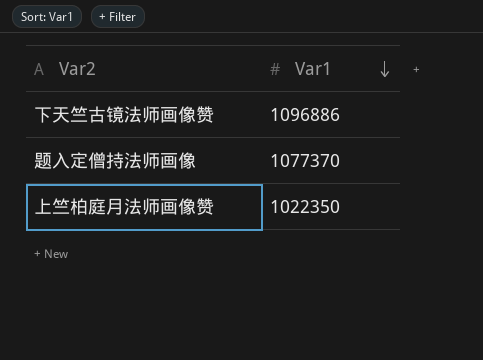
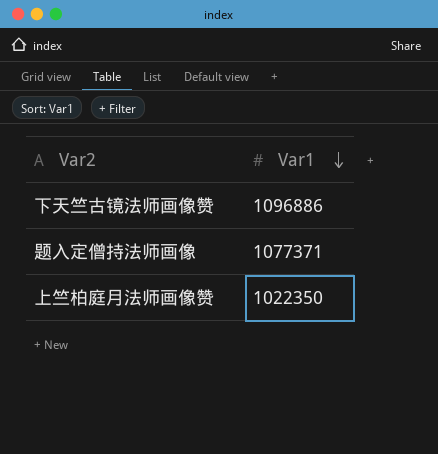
题入定僧持法师画像 | Var1: 1077370 -> 1077371

